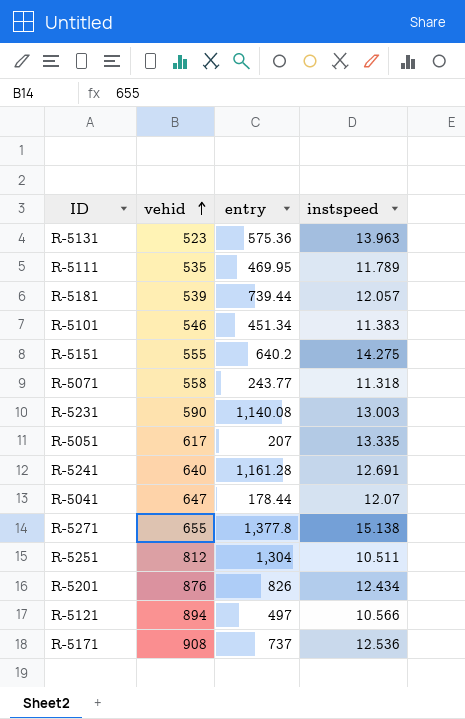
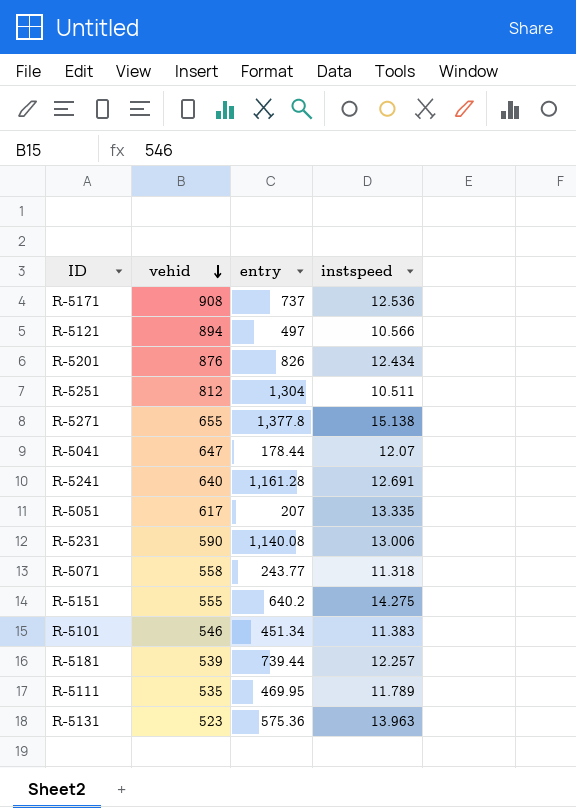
row order: vehid ascending -> vehid descending
R-5231 | instspeed: 13.003 -> 13.006
R-5181 | instspeed: 12.057 -> 12.257

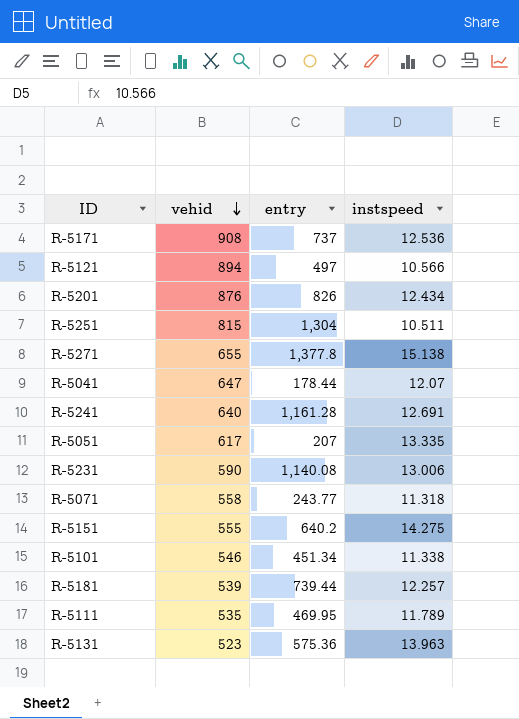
R-5251 | vehid: 812 -> 815
R-5101 | instspeed: 11.383 -> 11.338

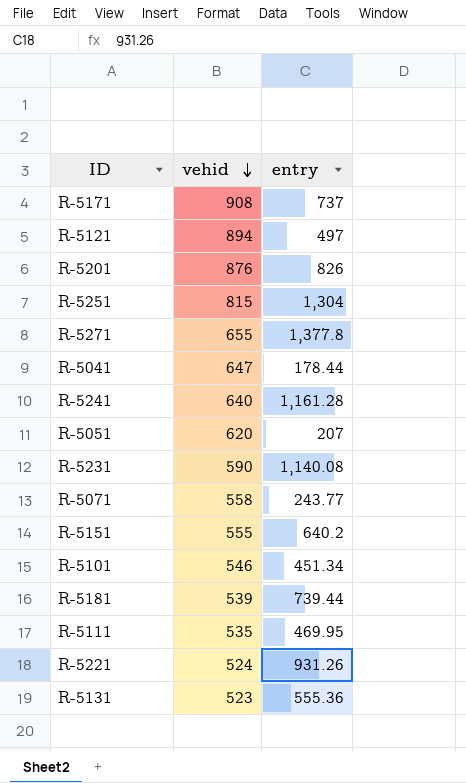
column instspeed | position: 4 -> none
R-5051 | vehid: 617 -> 620
row R-5221: none -> 524 | 931.26
R-5131 | entry: 575.36 -> 555.36

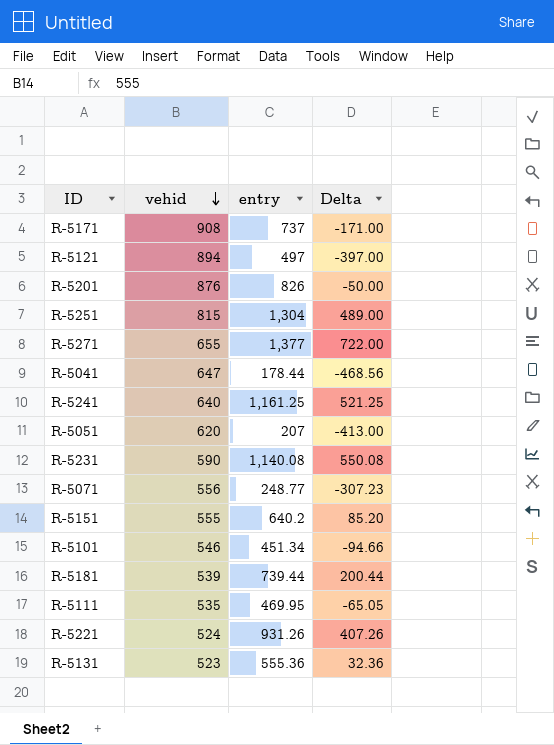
column Delta | formula: none -> [entry] - [vehid]
R-5271 | entry: 1,377.8 -> 1,377
R-5241 | entry: 1,161.28 -> 1,161.25
R-5071 | vehid: 558 -> 556
R-5071 | entry: 243.77 -> 248.77

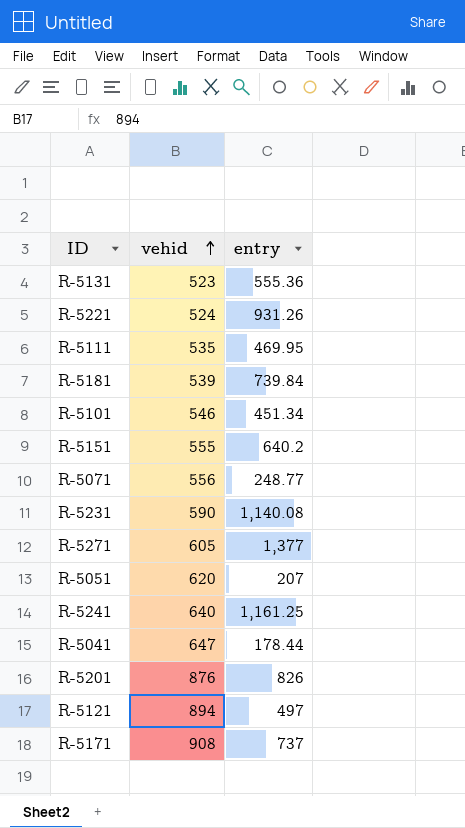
row order: vehid descending -> vehid ascending
column Delta | formula: [entry] - [vehid] -> none
row R-5251: 815 | 1,304 | 489.00 -> none
R-5181 | entry: 739.44 -> 739.84
R-5271 | vehid: 655 -> 605

